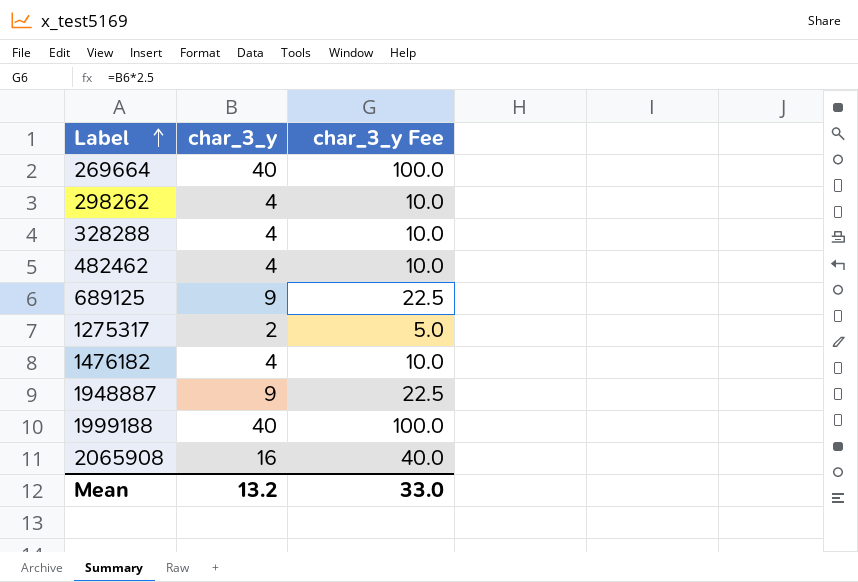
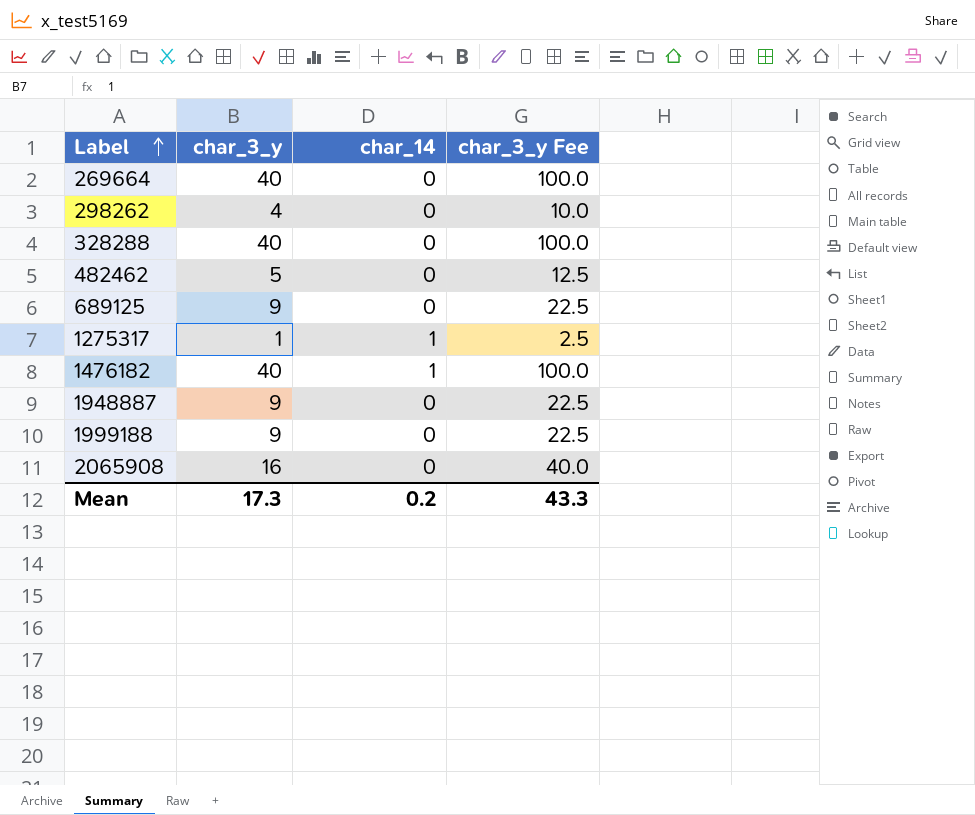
column char_14 | position: none -> 3
328288 | char_3_y: 4 -> 40
328288 | char_3_y Fee: 10.0 -> 100.0
482462 | char_3_y: 4 -> 5
482462 | char_3_y Fee: 10.0 -> 12.5
1275317 | char_3_y: 2 -> 1
1275317 | char_3_y Fee: 5.0 -> 2.5
1476182 | char_3_y: 4 -> 40
1476182 | char_3_y Fee: 10.0 -> 100.0
1999188 | char_3_y: 40 -> 9
1999188 | char_3_y Fee: 100.0 -> 22.5
Mean | char_3_y: 13.2 -> 17.3
Mean | char_3_y Fee: 33.0 -> 43.3

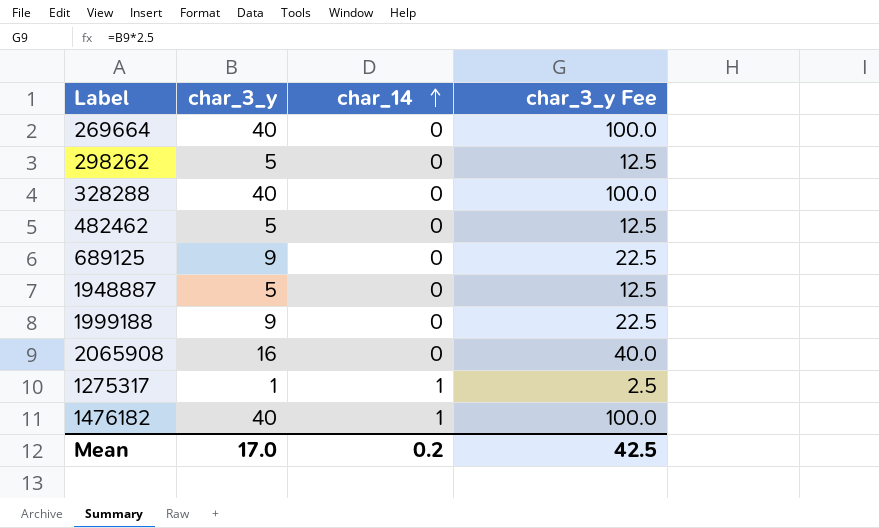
row order: Label ascending -> char_14 ascending
298262 | char_3_y: 4 -> 5
298262 | char_3_y Fee: 10.0 -> 12.5
1948887 | char_3_y: 9 -> 5
1948887 | char_3_y Fee: 22.5 -> 12.5
Mean | char_3_y: 17.3 -> 17.0
Mean | char_3_y Fee: 43.3 -> 42.5

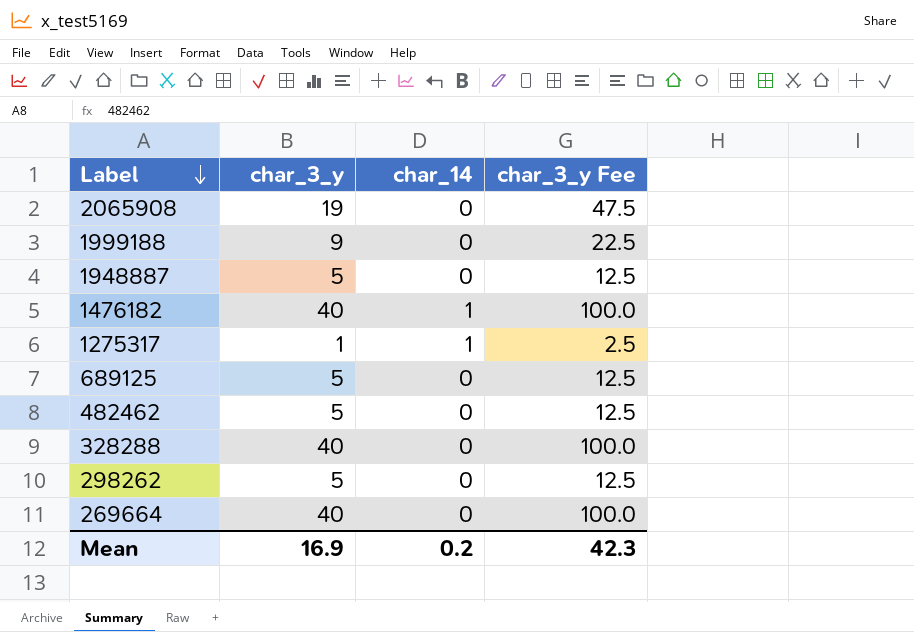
row order: char_14 ascending -> Label descending
2065908 | char_3_y: 16 -> 19
2065908 | char_3_y Fee: 40.0 -> 47.5
689125 | char_3_y: 9 -> 5
689125 | char_3_y Fee: 22.5 -> 12.5
Mean | char_3_y: 17.0 -> 16.9
Mean | char_3_y Fee: 42.5 -> 42.3

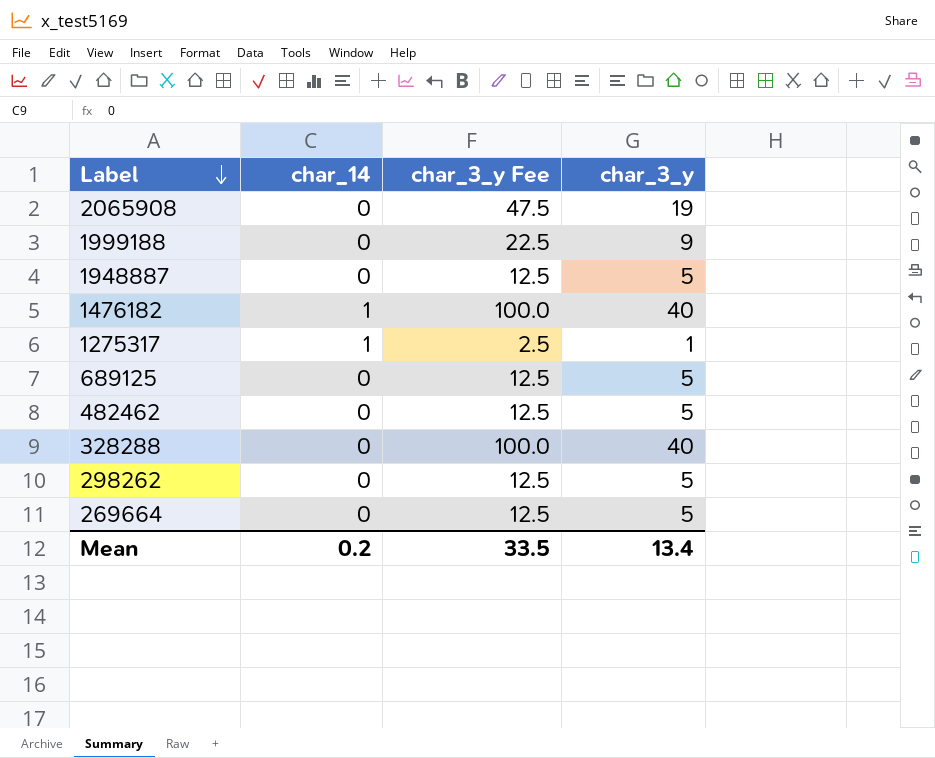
column char_3_y | position: 2 -> 4
269664 | char_3_y Fee: 100.0 -> 12.5
269664 | char_3_y: 40 -> 5
Mean | char_3_y Fee: 42.3 -> 33.5
Mean | char_3_y: 16.9 -> 13.4

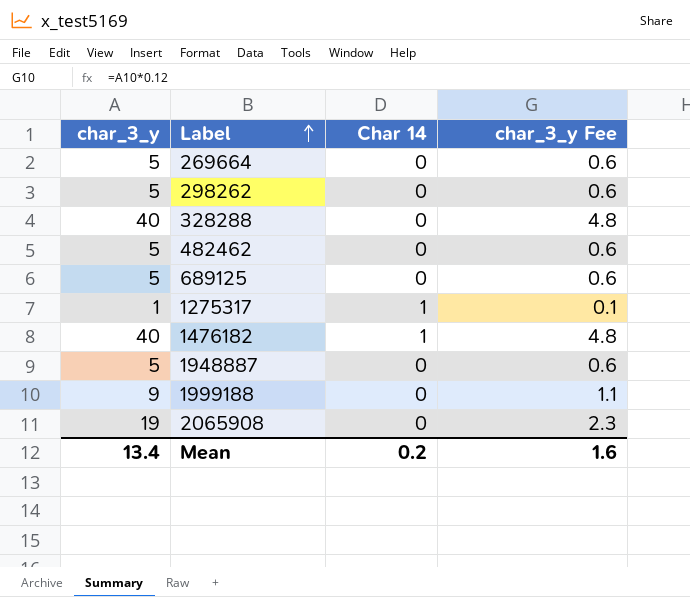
row order: Label descending -> Label ascending
column char_3_y | position: 4 -> 1
column name: char_14 -> Char 14
column char_3_y Fee | formula: [char_3_y] * 2.5 -> [char_3_y] * 0.12
Mean | char_3_y Fee: 33.5 -> 1.6

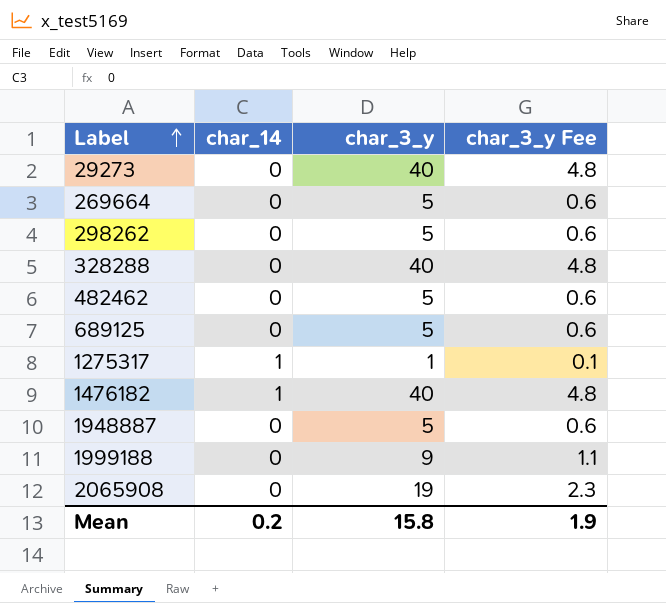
column name: Char 14 -> char_14
column char_3_y | position: 1 -> 3
row 29273: none -> 0 | 40 | 4.8
Mean | char_3_y: 13.4 -> 15.8
Mean | char_3_y Fee: 1.6 -> 1.9

